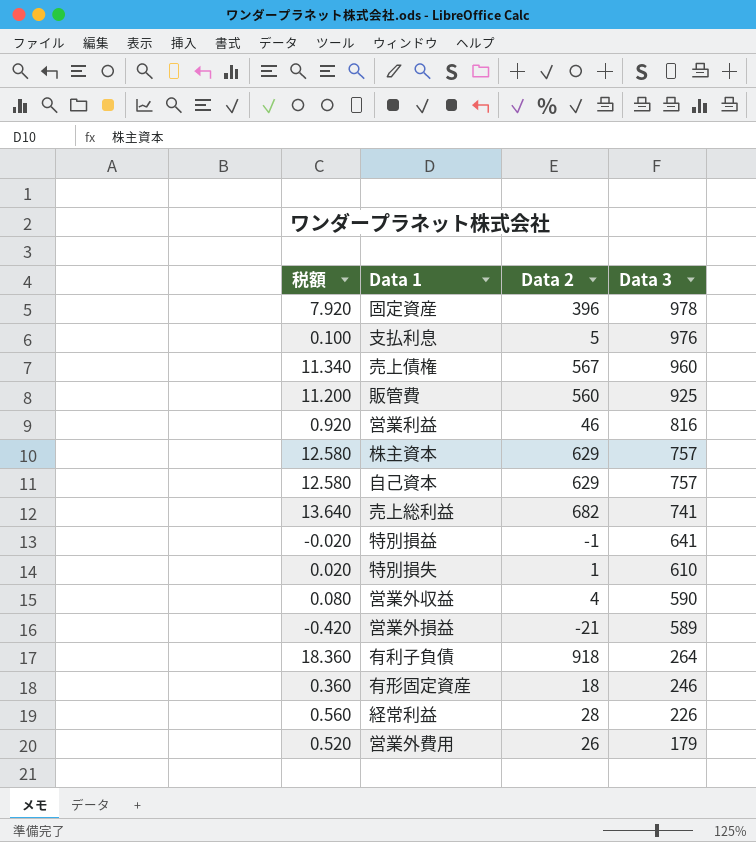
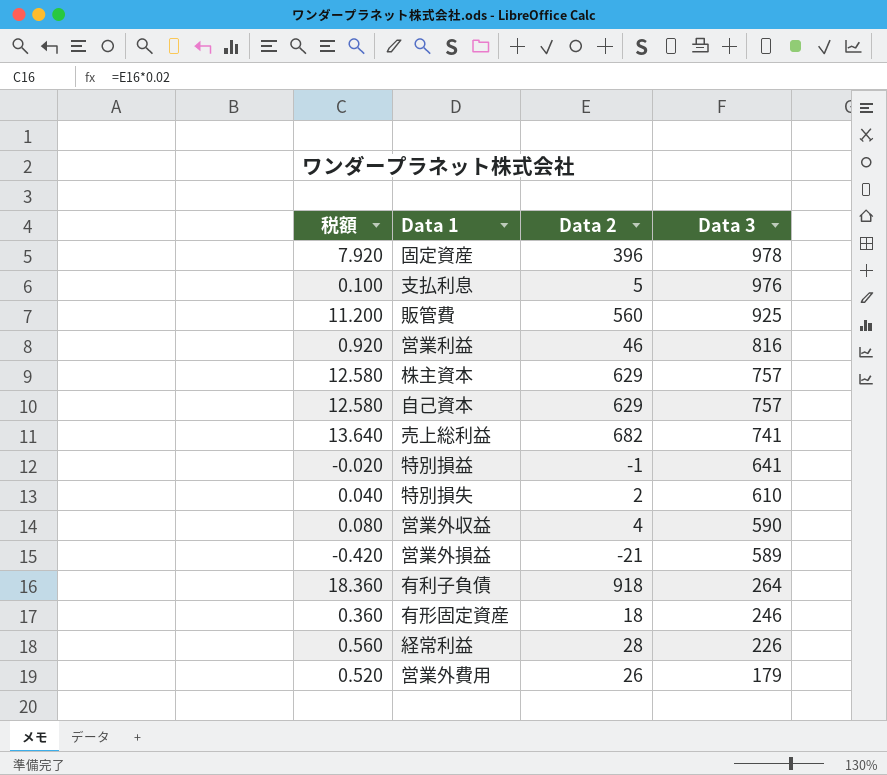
row 売上債権: 11.340 | 567 | 960 -> none
特別損失 | 税額: 0.020 -> 0.040
特別損失 | Data 2: 1 -> 2

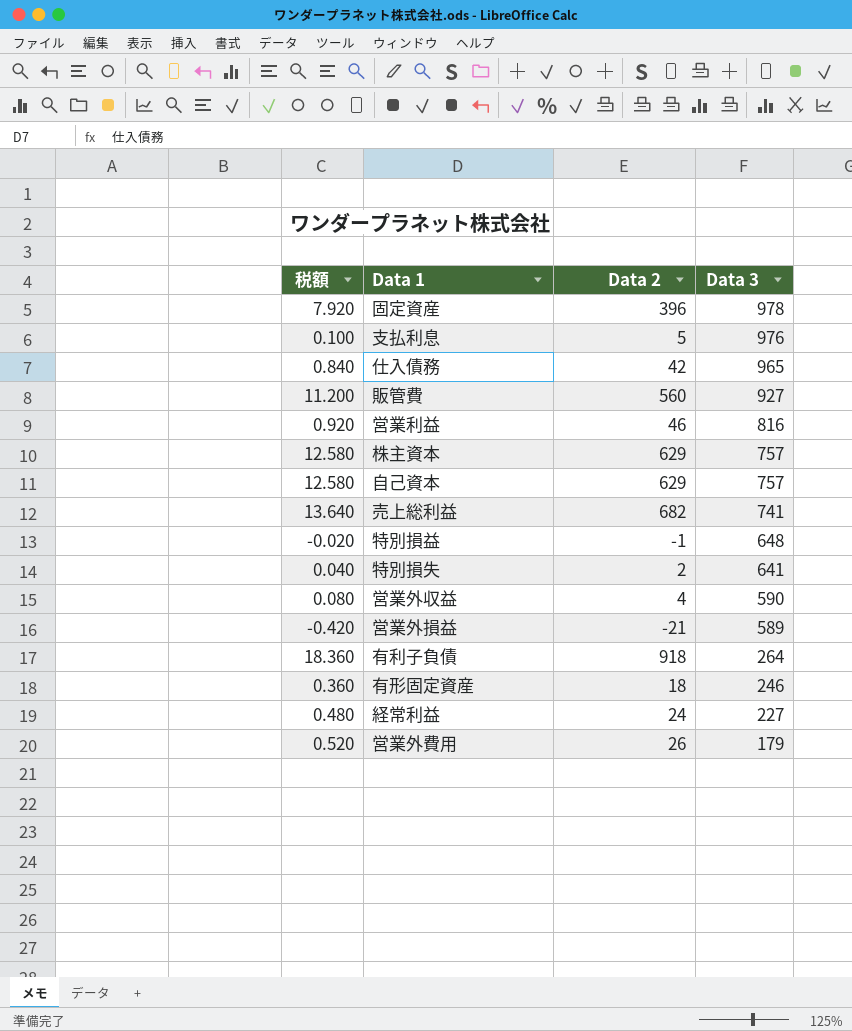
row 仕入債務: none -> 0.840 | 42 | 965
販管費 | Data 3: 925 -> 927
特別損益 | Data 3: 641 -> 648
特別損失 | Data 3: 610 -> 641
経常利益 | 税額: 0.560 -> 0.480
経常利益 | Data 2: 28 -> 24
経常利益 | Data 3: 226 -> 227

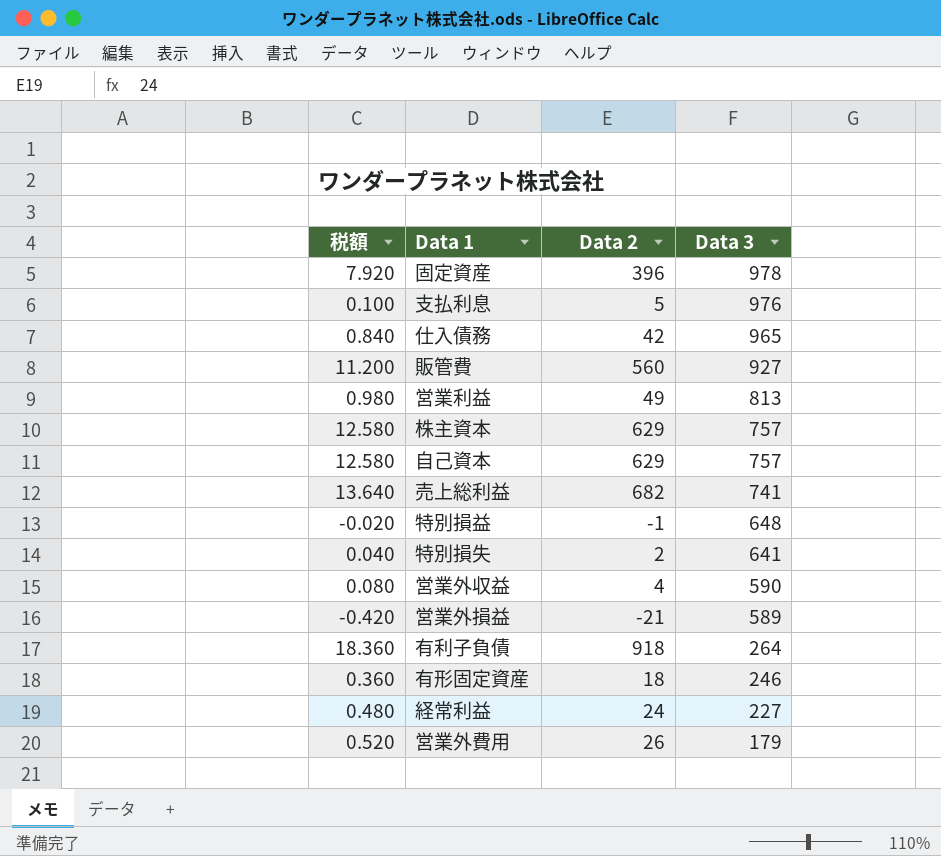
営業利益 | 税額: 0.920 -> 0.980
営業利益 | Data 2: 46 -> 49
営業利益 | Data 3: 816 -> 813

